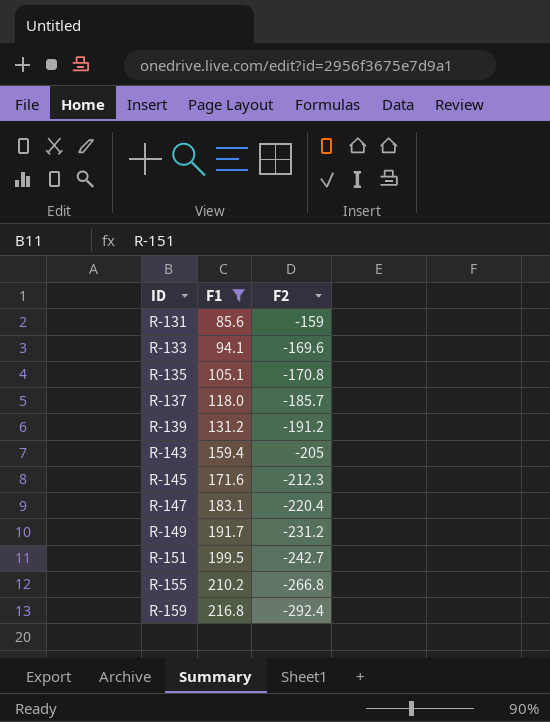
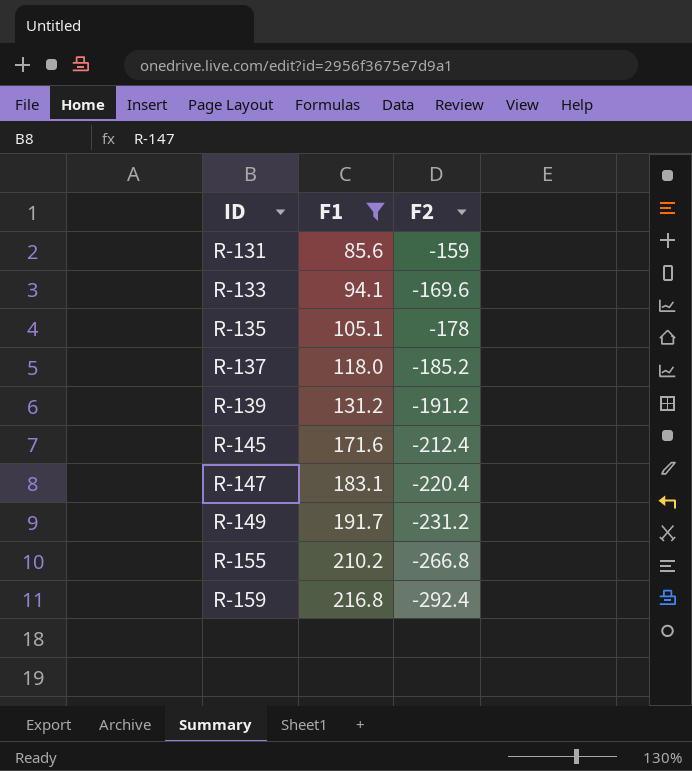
row R-143: 159.4 | -205 -> none
row R-151: 199.5 | -242.7 -> none
R-135 | F2: -170.8 -> -178
R-137 | F2: -185.7 -> -185.2
R-145 | F2: -212.3 -> -212.4

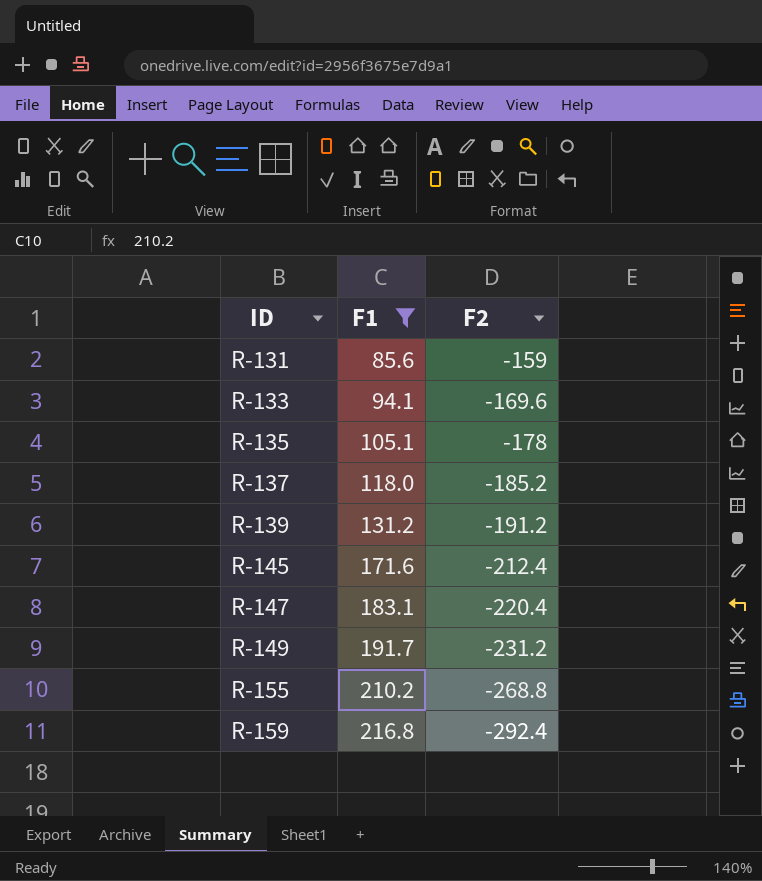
R-155 | F2: -266.8 -> -268.8

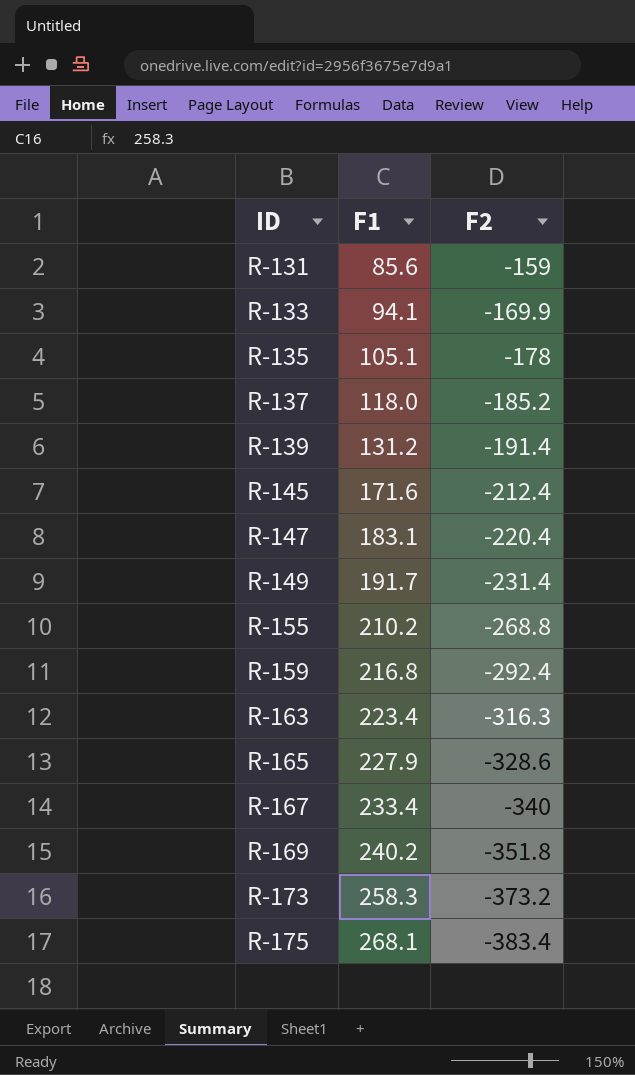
filter: F1 <= 216.8 -> none
R-133 | F2: -169.6 -> -169.9
R-139 | F2: -191.2 -> -191.4
R-149 | F2: -231.2 -> -231.4

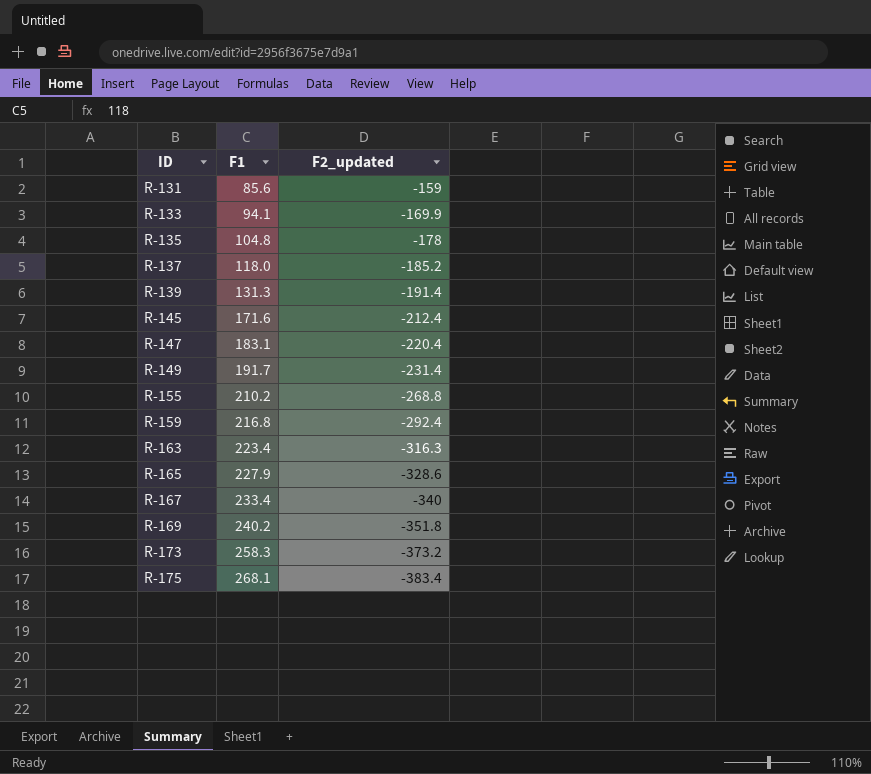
column name: F2 -> F2_updated
R-135 | F1: 105.1 -> 104.8
R-139 | F1: 131.2 -> 131.3

